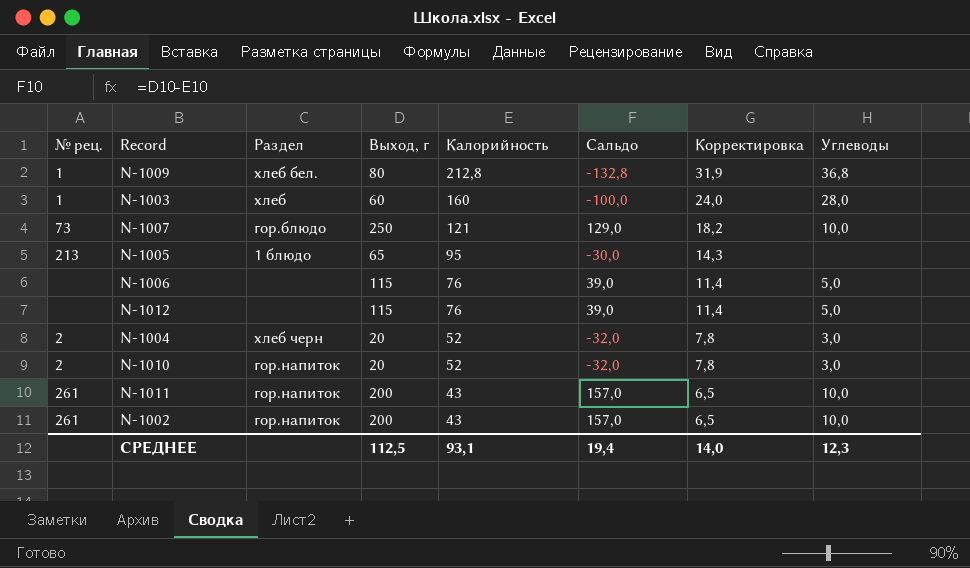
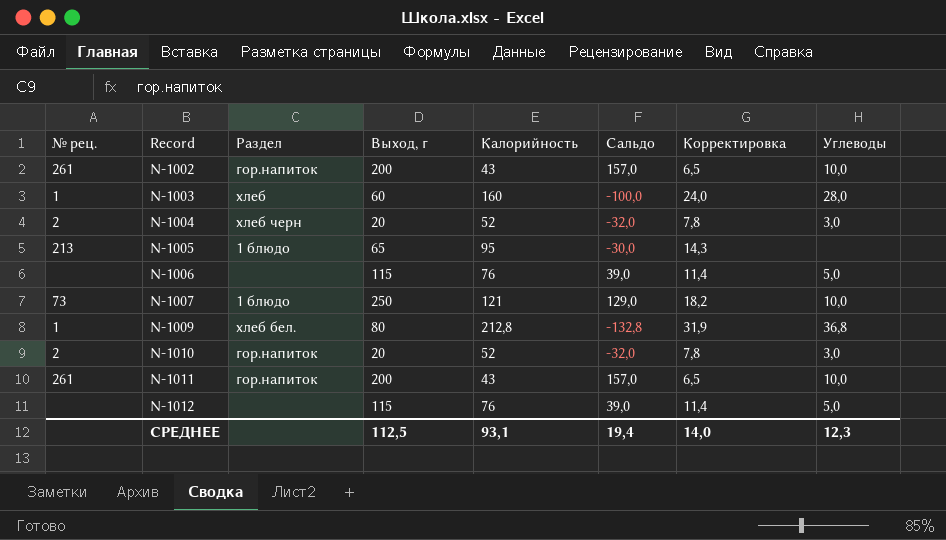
row order: Калорийность descending -> Record ascending
N-1007 | Раздел: гор.блюдо -> 1 блюдо

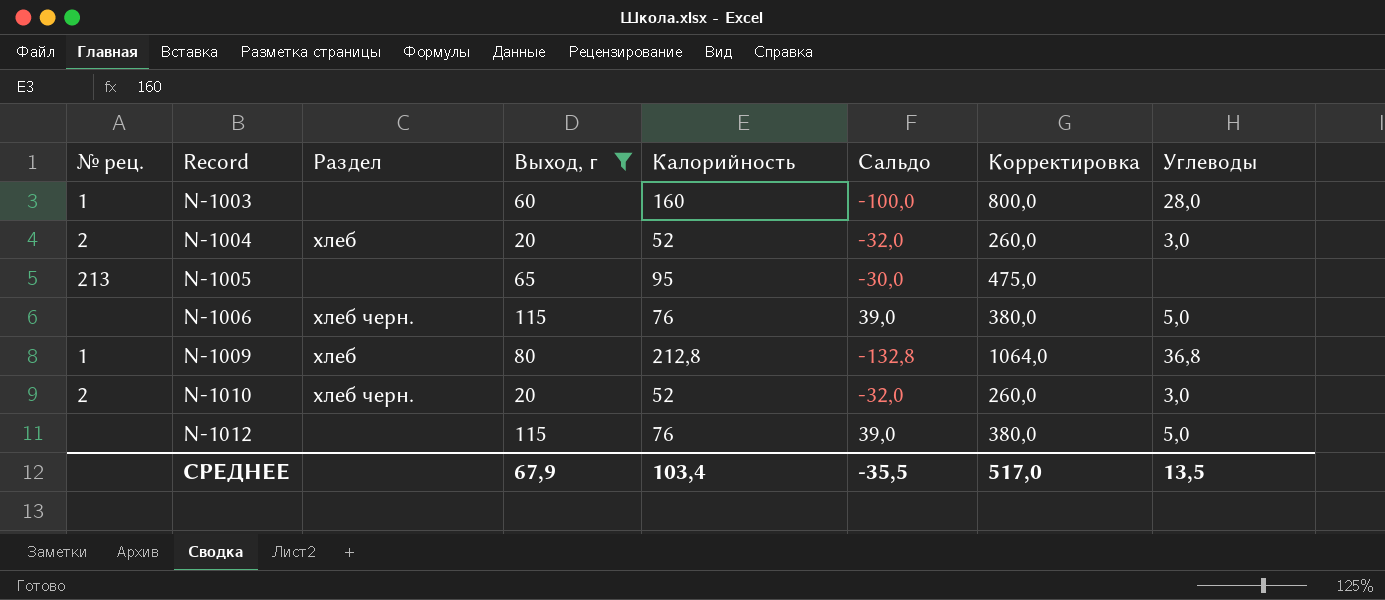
filter: none -> Выход, г <= 115
column Корректировка | formula: [Калорийность] * 0,15 -> [Калорийность] * 5
N-1003 | Раздел: хлеб -> none
N-1004 | Раздел: хлеб черн -> хлеб
N-1005 | Раздел: 1 блюдо -> none
N-1006 | Раздел: none -> хлеб черн.
N-1009 | Раздел: хлеб бел. -> хлеб
N-1010 | Раздел: гор.напиток -> хлеб черн.
СРЕДНЕЕ | Выход, г: 112,5 -> 67,9
СРЕДНЕЕ | Калорийность: 93,1 -> 103,4
СРЕДНЕЕ | Сальдо: 19,4 -> -35,5
СРЕДНЕЕ | Корректировка: 14,0 -> 517,0
СРЕДНЕЕ | Углеводы: 12,3 -> 13,5

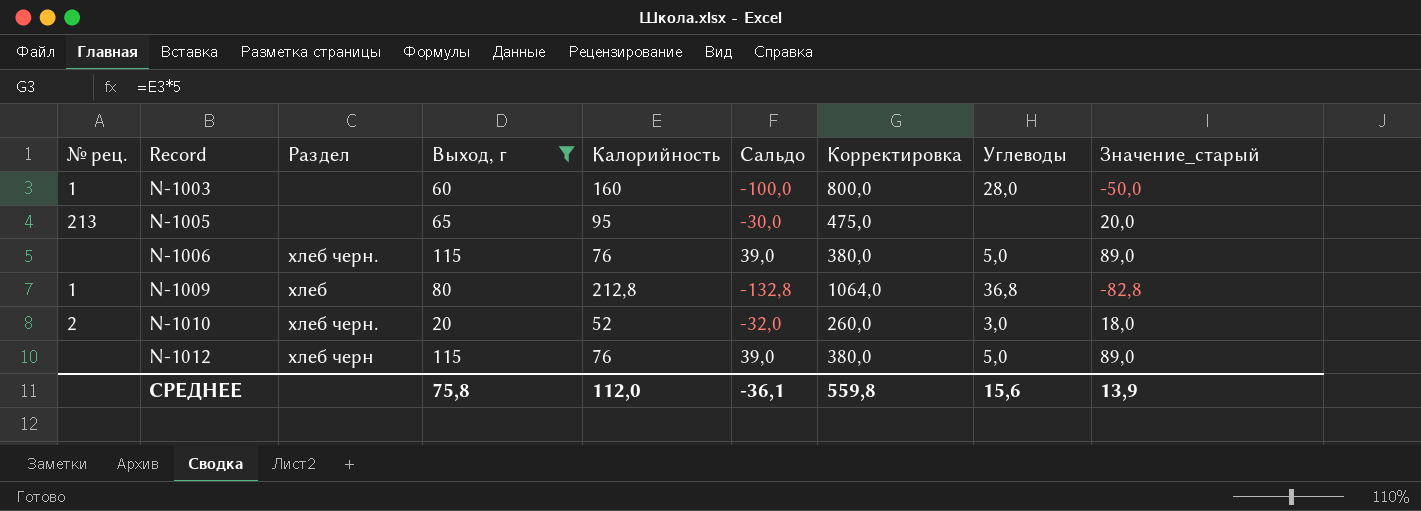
column Значение_старый | formula: none -> [Сальдо] + 50
row N-1004: 2 | хлеб | 20 | 52 | -32,0 | 260,0 | 3,0 -> none
N-1012 | Раздел: none -> хлеб черн
СРЕДНЕЕ | Выход, г: 67,9 -> 75,8
СРЕДНЕЕ | Калорийность: 103,4 -> 112,0
СРЕДНЕЕ | Сальдо: -35,5 -> -36,1
СРЕДНЕЕ | Корректировка: 517,0 -> 559,8
СРЕДНЕЕ | Углеводы: 13,5 -> 15,6

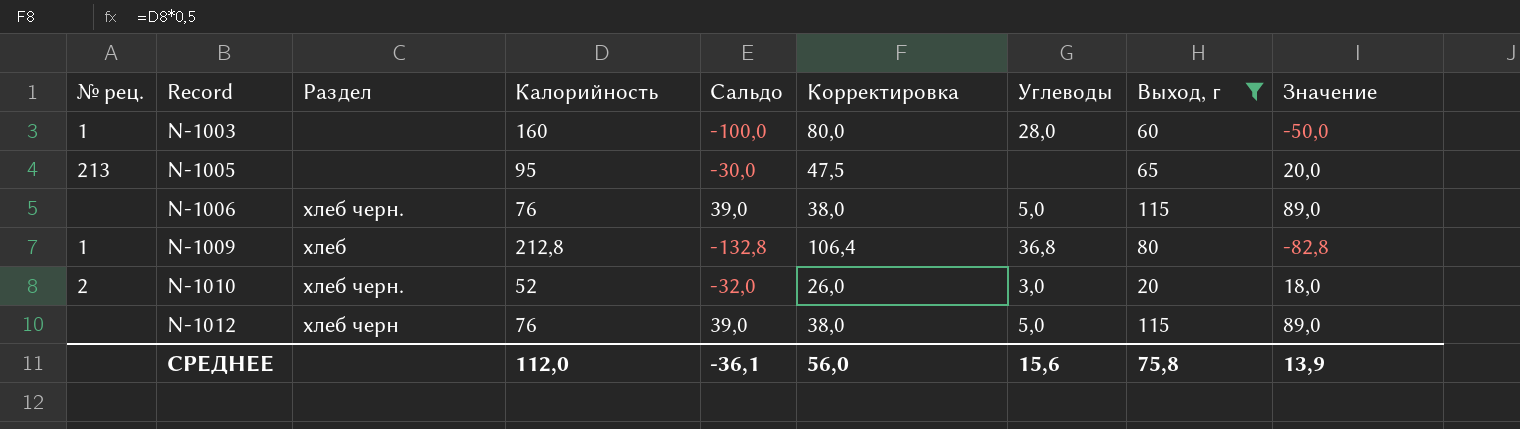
column Корректировка | formula: [Калорийность] * 5 -> [Калорийность] * 0,5
column Выход, г | position: 4 -> 8
column name: Значение_старый -> Значение
СРЕДНЕЕ | Корректировка: 559,8 -> 56,0

